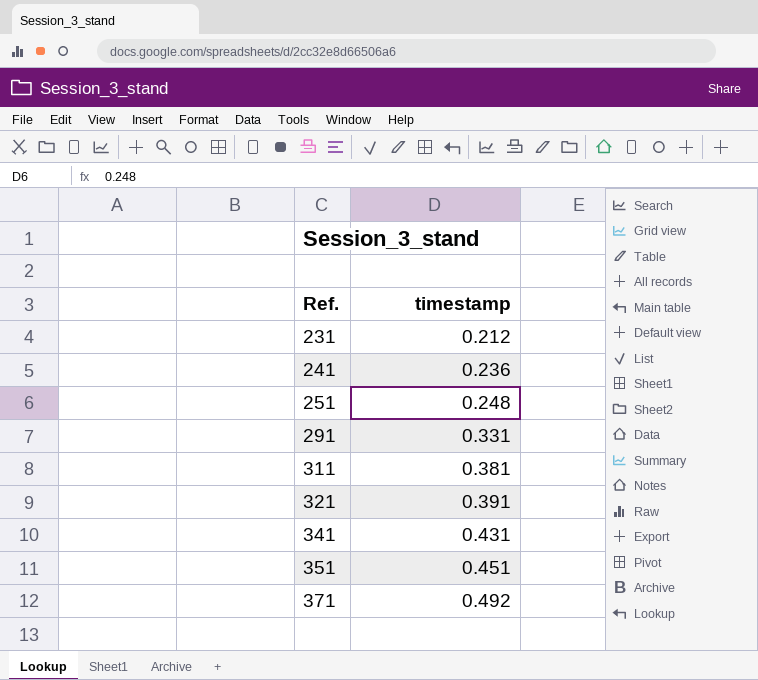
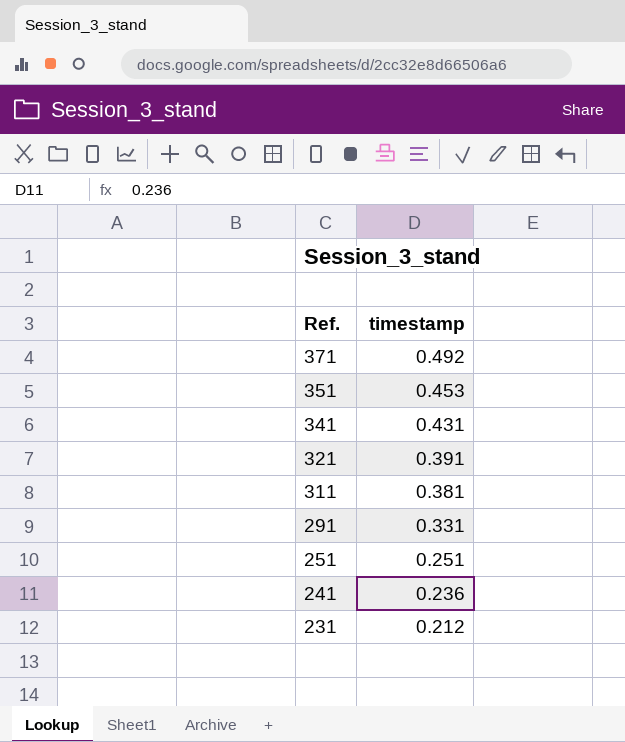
row order: Ref. ascending -> Ref. descending
351 | timestamp: 0.451 -> 0.453
251 | timestamp: 0.248 -> 0.251

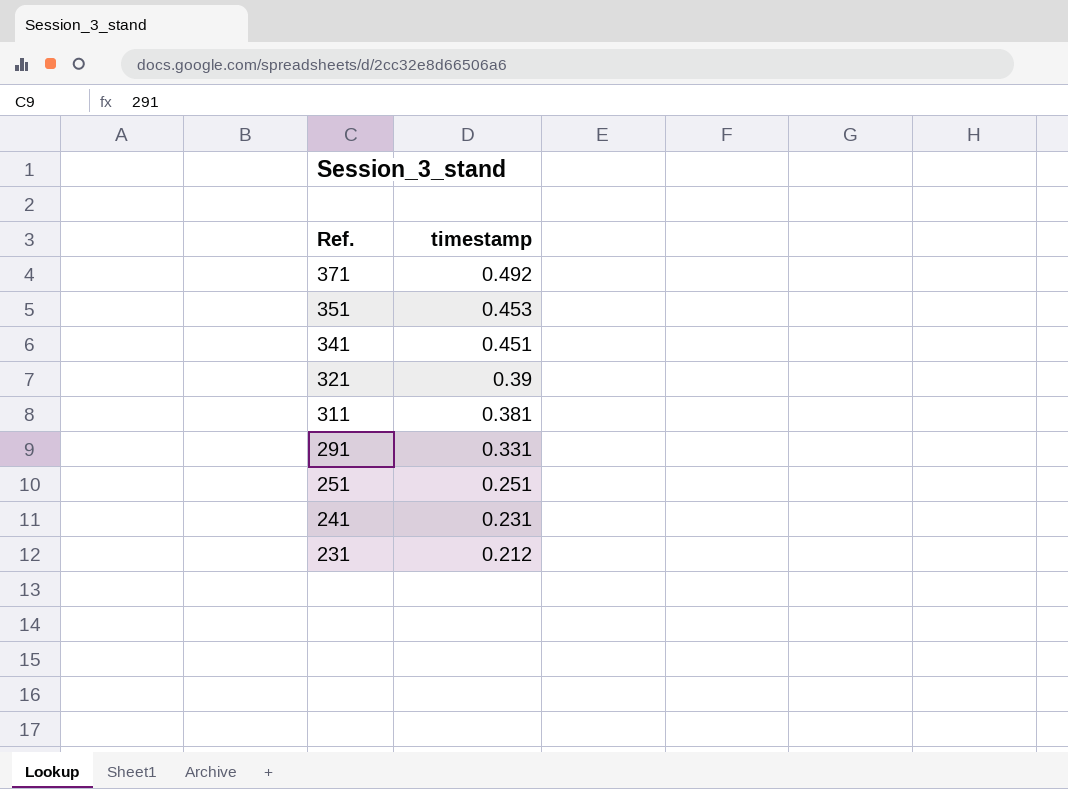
341 | timestamp: 0.431 -> 0.451
321 | timestamp: 0.391 -> 0.39
241 | timestamp: 0.236 -> 0.231

